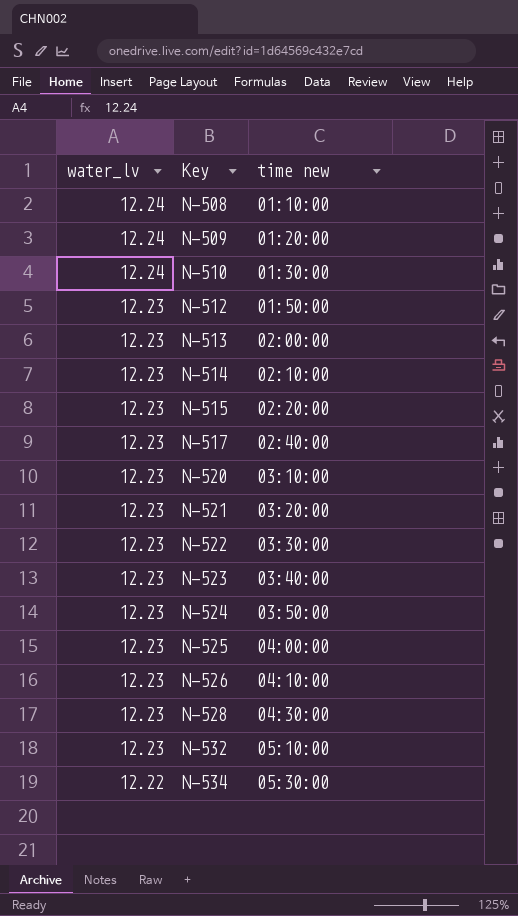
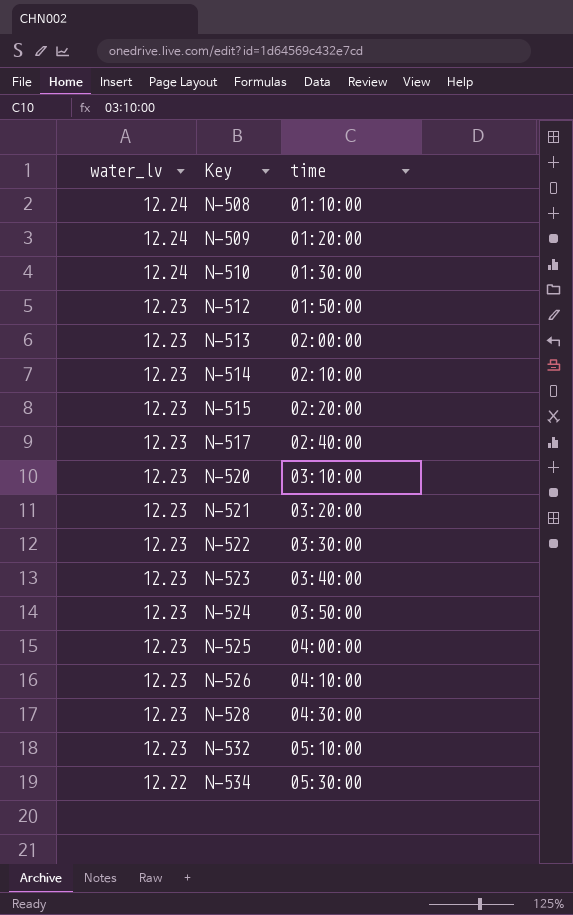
column name: time new -> time

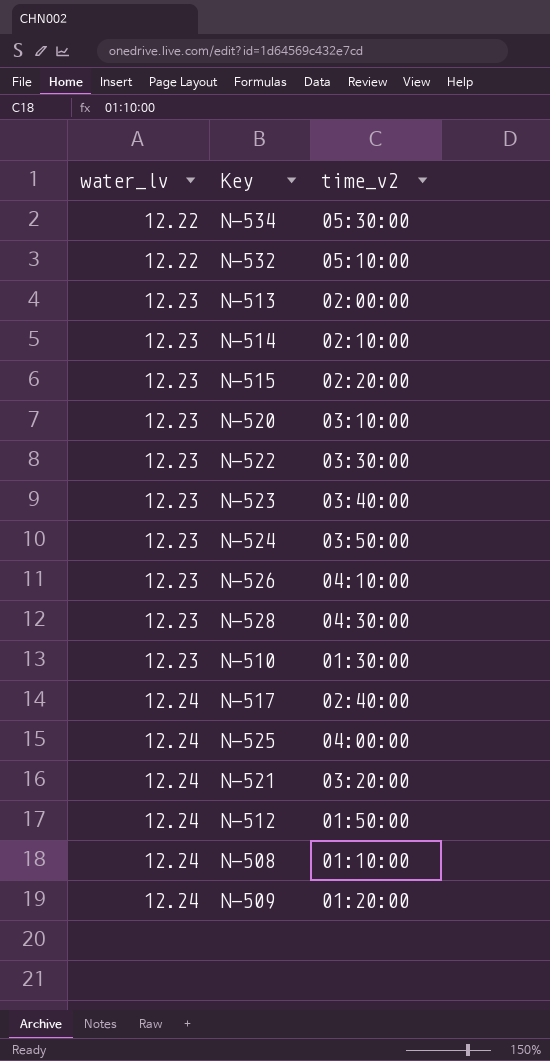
row order: water_lv descending -> water_lv ascending
column name: time -> time_v2
N-532 | water_lv: 12.23 -> 12.22
N-510 | water_lv: 12.24 -> 12.23
N-517 | water_lv: 12.23 -> 12.24
N-525 | water_lv: 12.23 -> 12.24
N-521 | water_lv: 12.23 -> 12.24
N-512 | water_lv: 12.23 -> 12.24

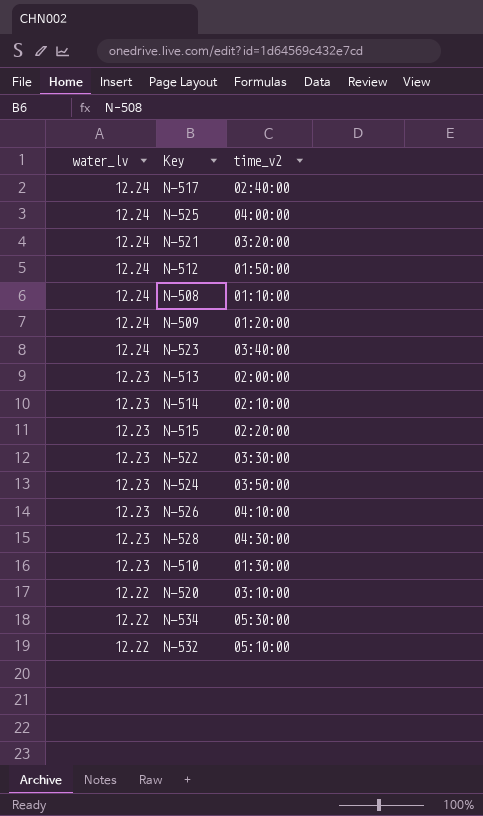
row order: water_lv ascending -> water_lv descending
N-523 | water_lv: 12.23 -> 12.24
N-520 | water_lv: 12.23 -> 12.22

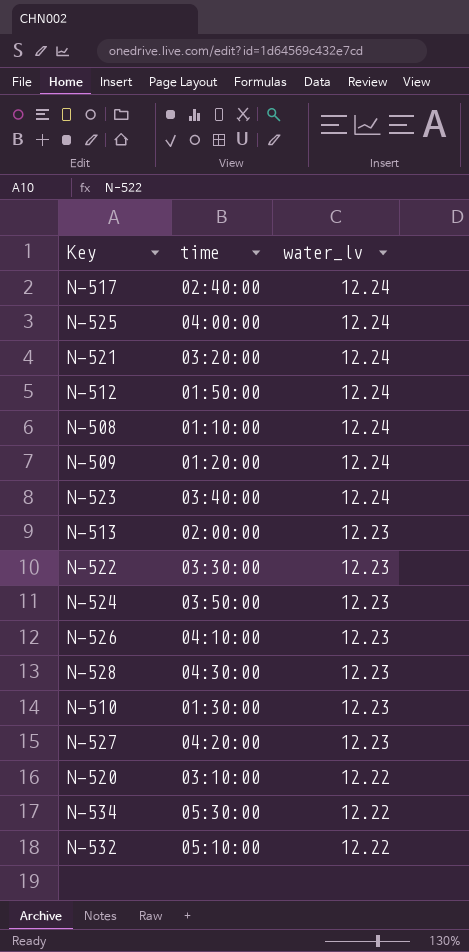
column name: time_v2 -> time
column water_lv | position: 1 -> 3
row N-514: 12.23 | 02:10:00 -> none
row N-515: 12.23 | 02:20:00 -> none
row N-527: none -> 04:20:00 | 12.23

